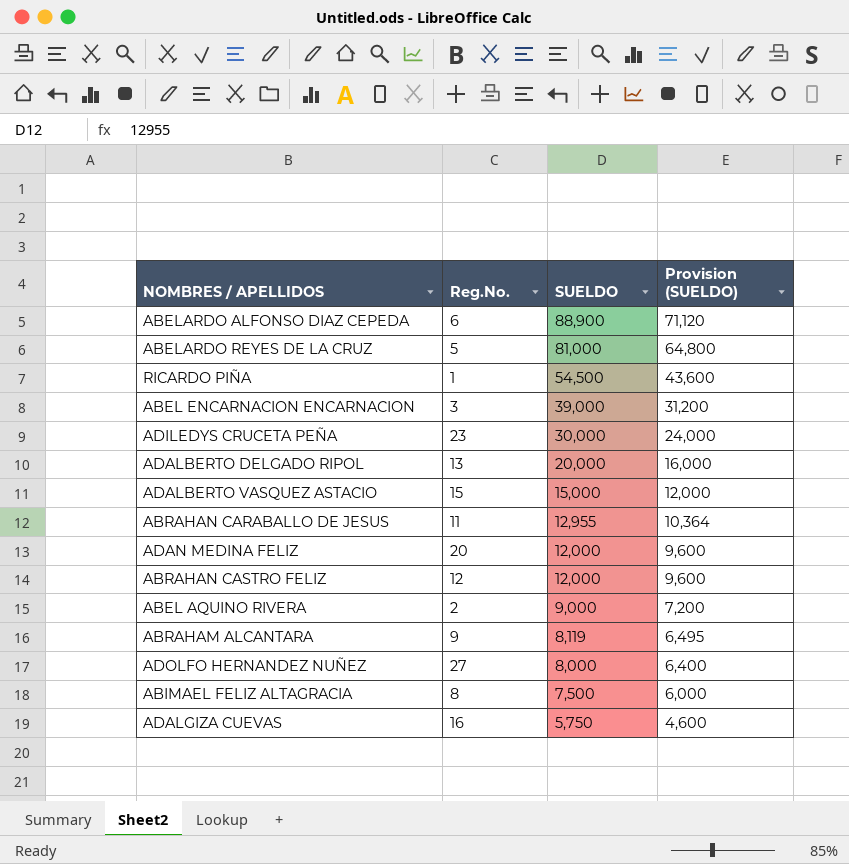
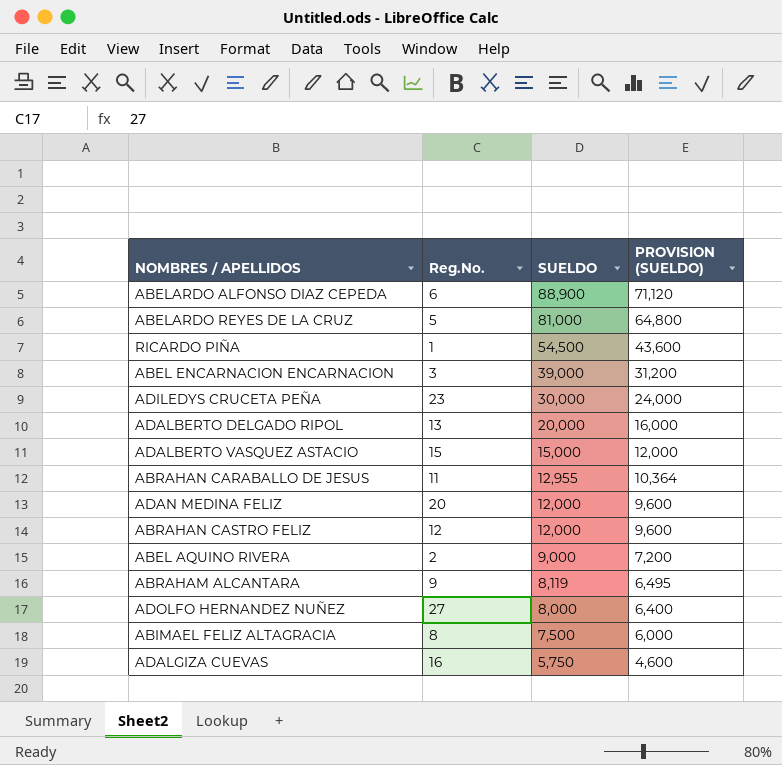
column name: Provision (SUELDO) -> PROVISION (SUELDO)

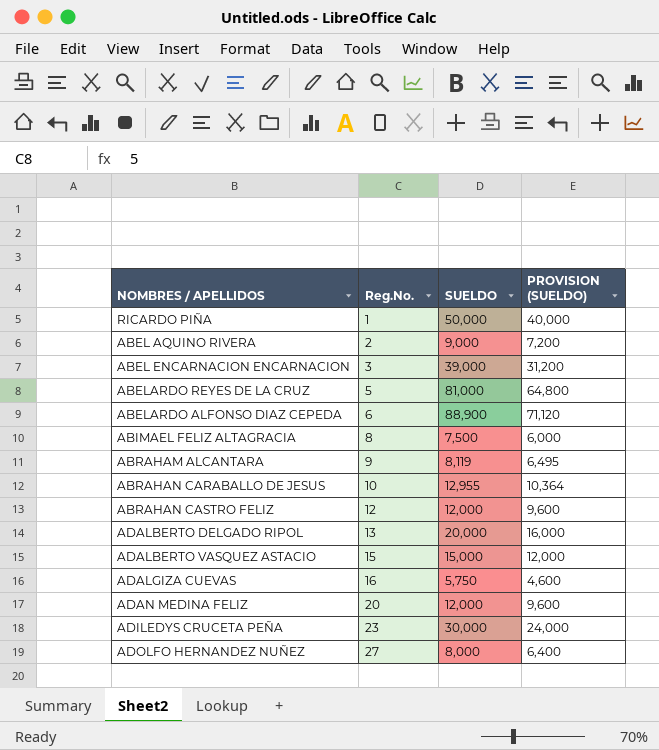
row order: SUELDO descending -> Reg.No. ascending
RICARDO PIÑA | SUELDO: 54,500 -> 50,000
RICARDO PIÑA | PROVISION (SUELDO): 43,600 -> 40,000
ABRAHAN CARABALLO DE JESUS | Reg.No.: 11 -> 10

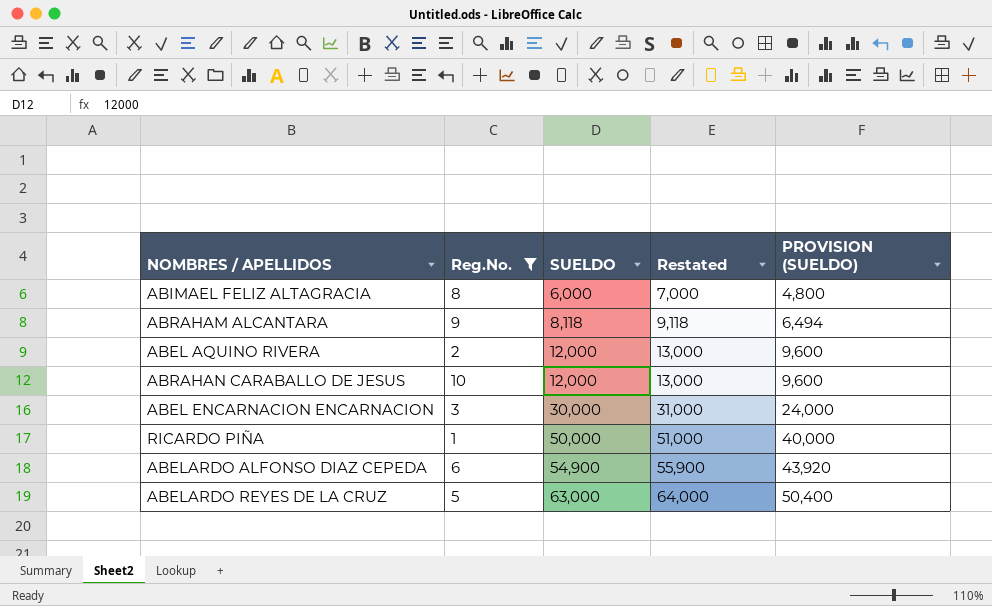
filter: none -> Reg.No. <= 10
row order: Reg.No. ascending -> SUELDO ascending
column Restated | formula: none -> [SUELDO] + 1000
ABIMAEL FELIZ ALTAGRACIA | SUELDO: 7,500 -> 6,000
ABIMAEL FELIZ ALTAGRACIA | PROVISION (SUELDO): 6,000 -> 4,800
ABRAHAM ALCANTARA | SUELDO: 8,119 -> 8,118
ABRAHAM ALCANTARA | PROVISION (SUELDO): 6,495 -> 6,494
ABEL AQUINO RIVERA | SUELDO: 9,000 -> 12,000
ABEL AQUINO RIVERA | PROVISION (SUELDO): 7,200 -> 9,600
ABRAHAN CARABALLO DE JESUS | SUELDO: 12,955 -> 12,000
ABRAHAN CARABALLO DE JESUS | PROVISION (SUELDO): 10,364 -> 9,600
ABEL ENCARNACION ENCARNACION | SUELDO: 39,000 -> 30,000
ABEL ENCARNACION ENCARNACION | PROVISION (SUELDO): 31,200 -> 24,000
ABELARDO ALFONSO DIAZ CEPEDA | SUELDO: 88,900 -> 54,900
ABELARDO ALFONSO DIAZ CEPEDA | PROVISION (SUELDO): 71,120 -> 43,920
ABELARDO REYES DE LA CRUZ | SUELDO: 81,000 -> 63,000
ABELARDO REYES DE LA CRUZ | PROVISION (SUELDO): 64,800 -> 50,400

